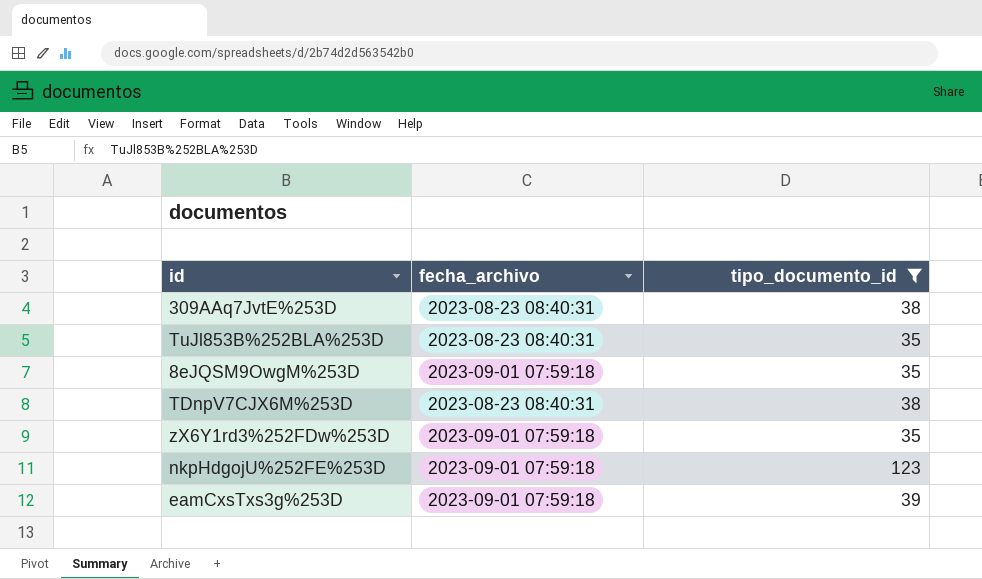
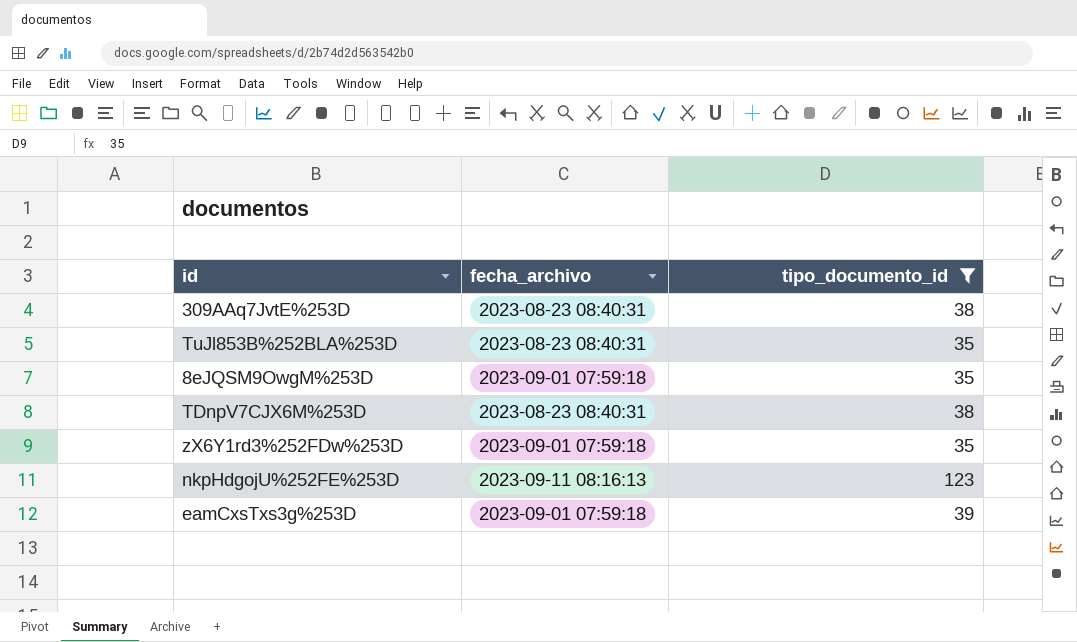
nkpHdgojU%252FE%253D | fecha_archivo: 2023-09-01 07:59:18 -> 2023-09-11 08:16:13

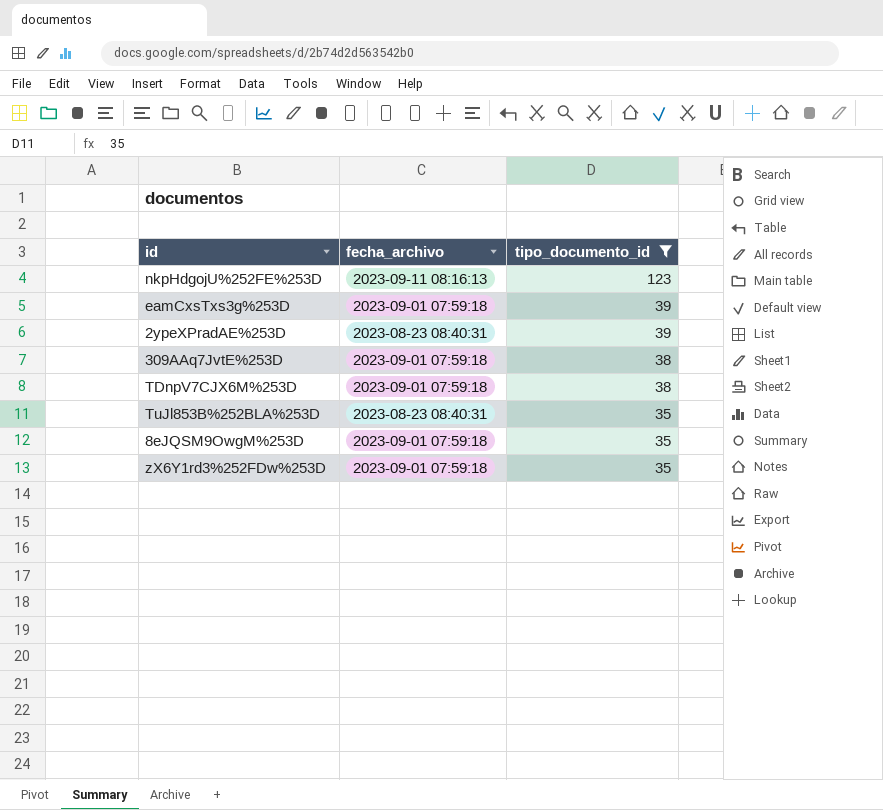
row order: none -> tipo_documento_id descending
row 2ypeXPradAE%253D: none -> 2023-08-23 08:40:31 | 39
309AAq7JvtE%253D | fecha_archivo: 2023-08-23 08:40:31 -> 2023-09-01 07:59:18
TDnpV7CJX6M%253D | fecha_archivo: 2023-08-23 08:40:31 -> 2023-09-01 07:59:18

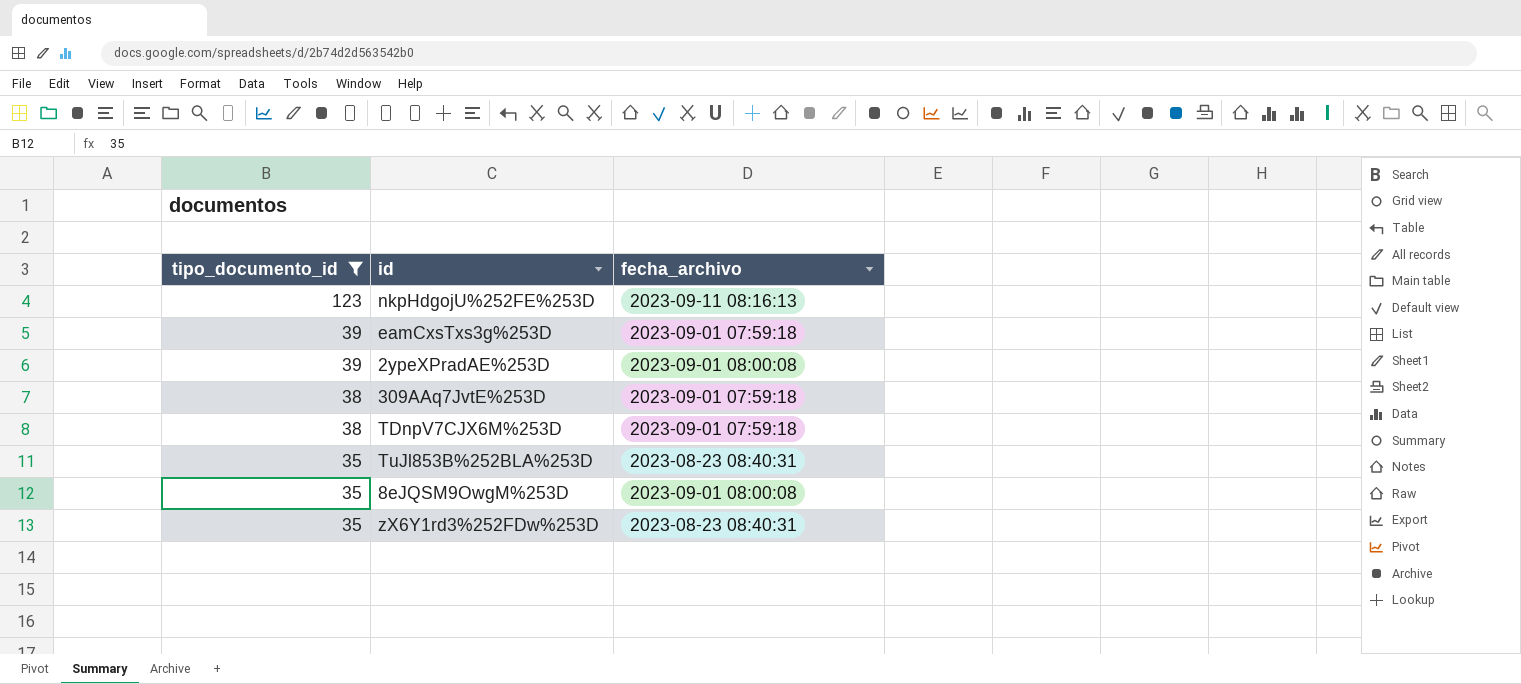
column tipo_documento_id | position: 3 -> 1
2ypeXPradAE%253D | fecha_archivo: 2023-08-23 08:40:31 -> 2023-09-01 08:00:08
8eJQSM9OwgM%253D | fecha_archivo: 2023-09-01 07:59:18 -> 2023-09-01 08:00:08
zX6Y1rd3%252FDw%253D | fecha_archivo: 2023-09-01 07:59:18 -> 2023-08-23 08:40:31

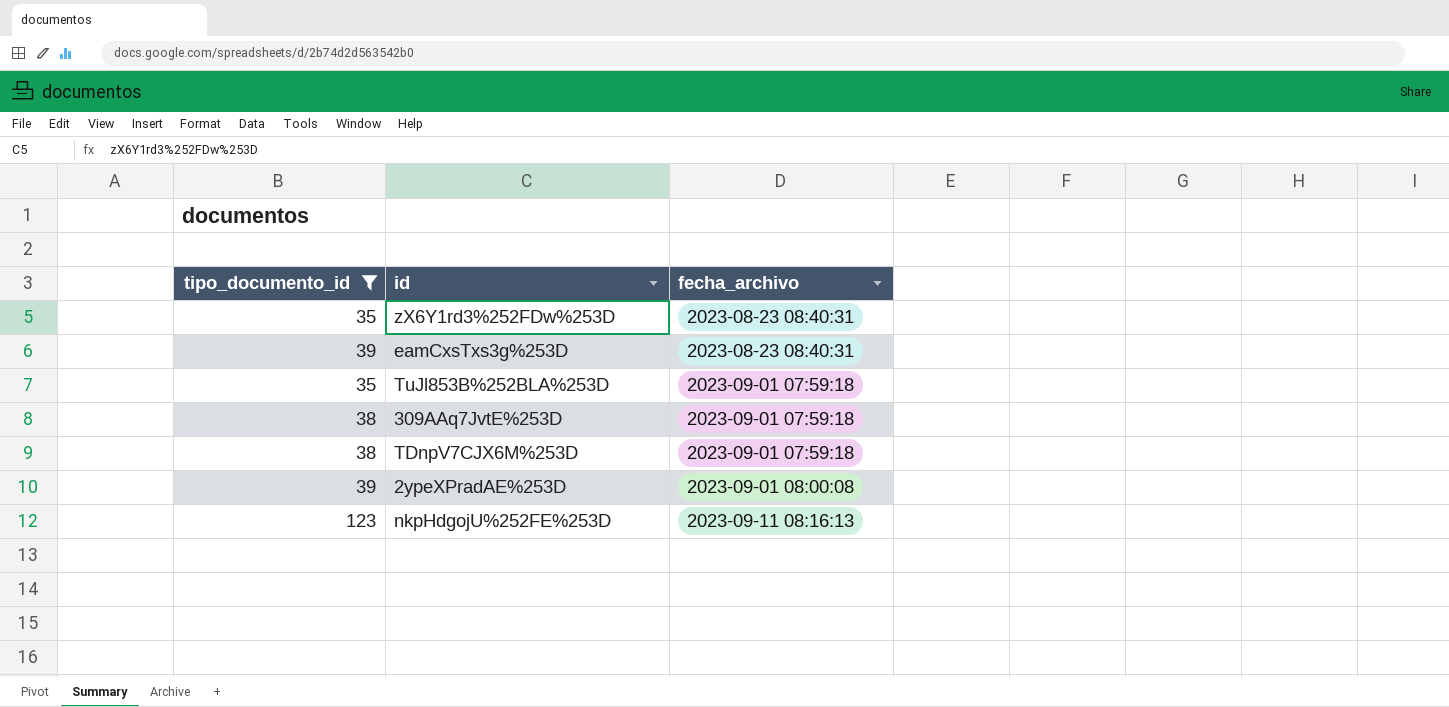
row order: tipo_documento_id descending -> fecha_archivo ascending
row 8eJQSM9OwgM%253D: 35 | 2023-09-01 08:00:08 -> none
eamCxsTxs3g%253D | fecha_archivo: 2023-09-01 07:59:18 -> 2023-08-23 08:40:31
TuJl853B%252BLA%253D | fecha_archivo: 2023-08-23 08:40:31 -> 2023-09-01 07:59:18

